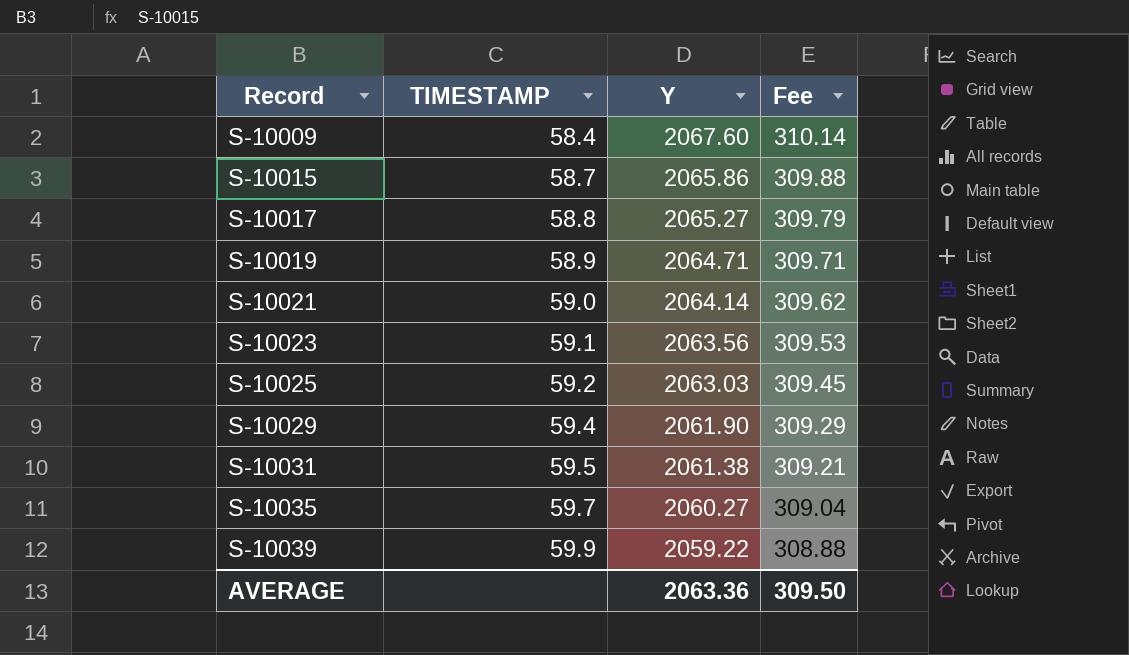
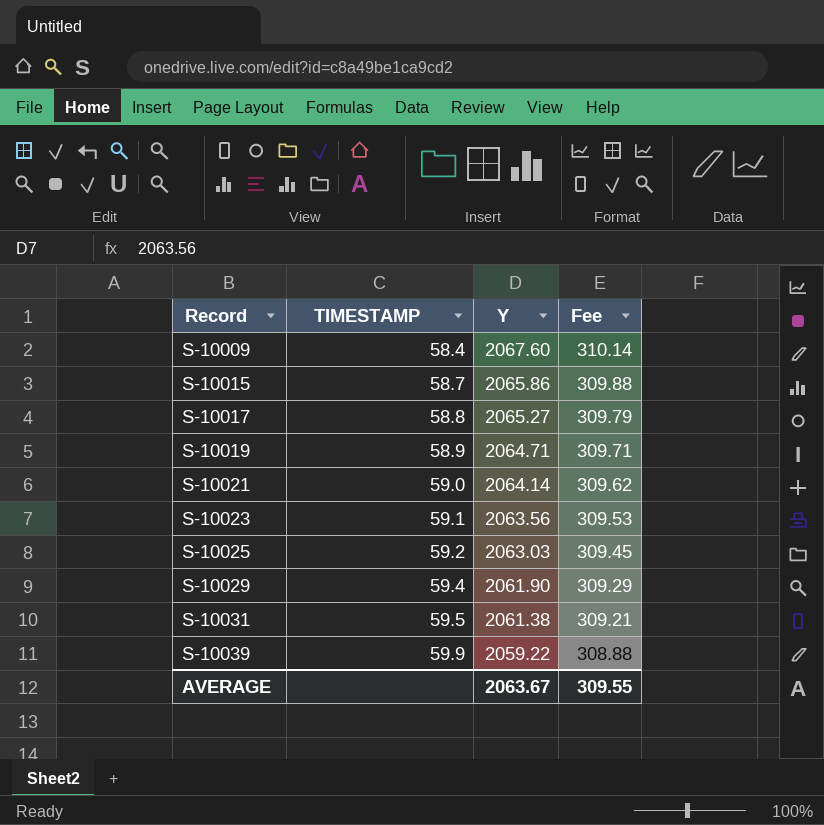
row S-10035: 59.7 | 2060.27 | 309.04 -> none
AVERAGE | Y: 2063.36 -> 2063.67
AVERAGE | Fee: 309.50 -> 309.55

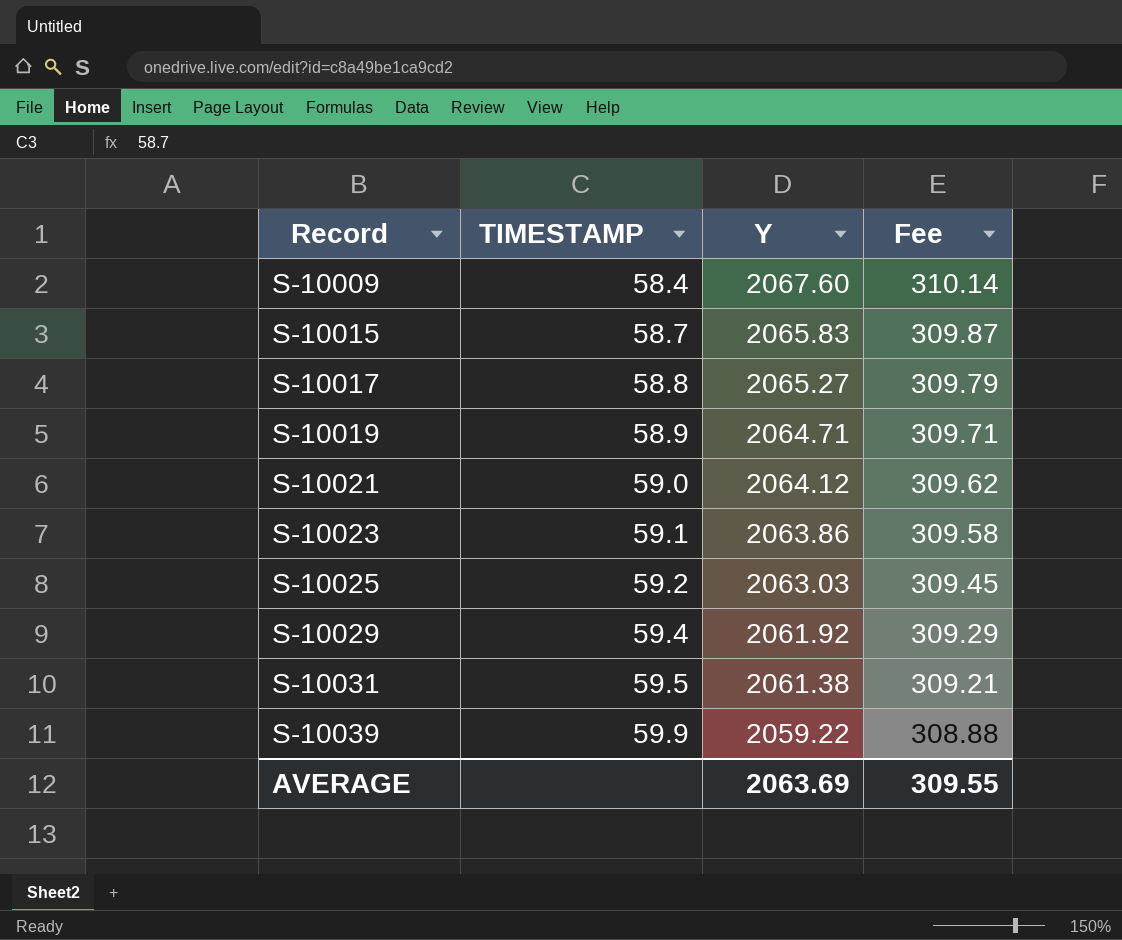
S-10015 | Y: 2065.86 -> 2065.83
S-10015 | Fee: 309.88 -> 309.87
S-10021 | Y: 2064.14 -> 2064.12
S-10023 | Y: 2063.56 -> 2063.86
S-10023 | Fee: 309.53 -> 309.58
S-10029 | Y: 2061.90 -> 2061.92
AVERAGE | Y: 2063.67 -> 2063.69

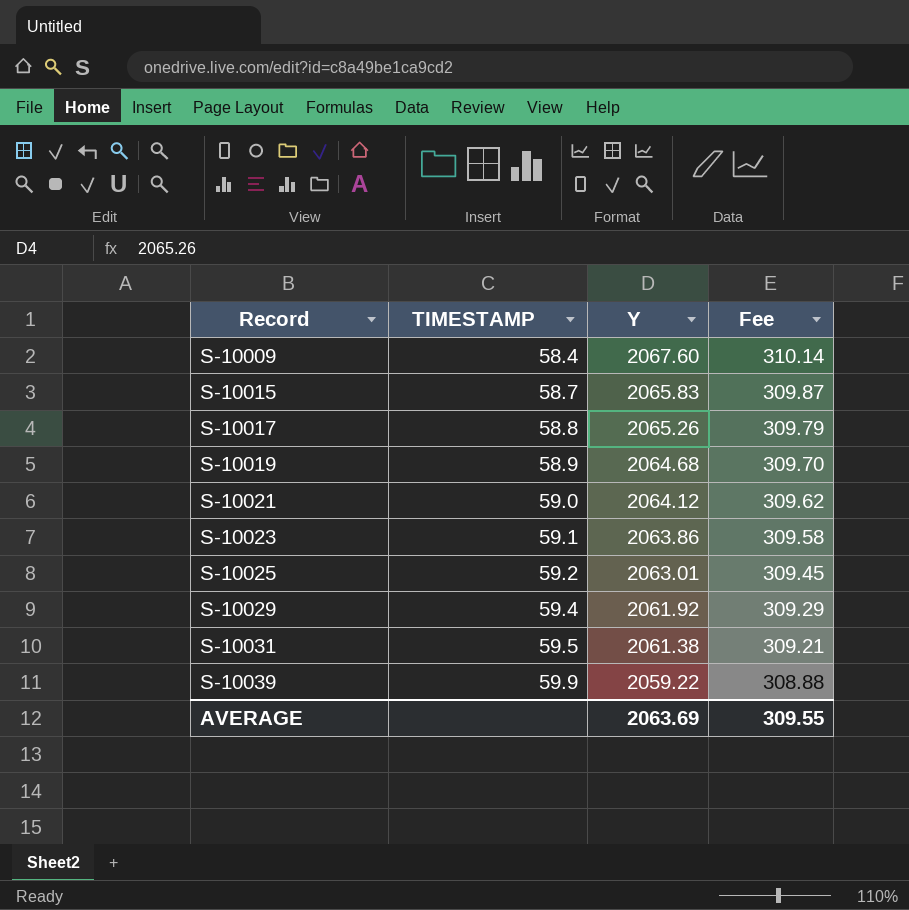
S-10017 | Y: 2065.27 -> 2065.26
S-10019 | Y: 2064.71 -> 2064.68
S-10019 | Fee: 309.71 -> 309.70
S-10025 | Y: 2063.03 -> 2063.01

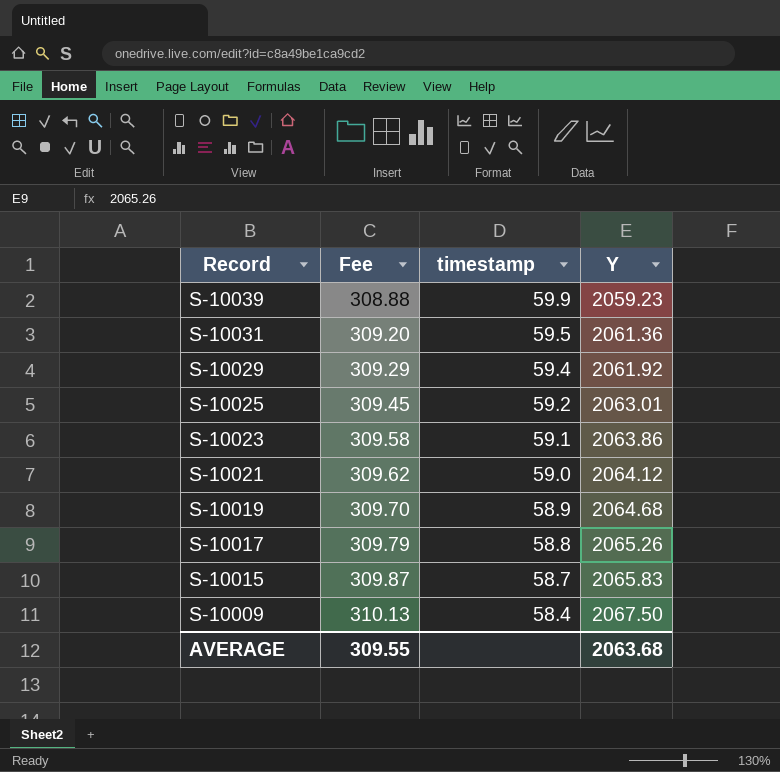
row order: Record ascending -> Record descending
column Fee | position: 4 -> 2
column name: TIMESTAMP -> timestamp
S-10039 | Y: 2059.22 -> 2059.23
S-10031 | Fee: 309.21 -> 309.20
S-10031 | Y: 2061.38 -> 2061.36
S-10009 | Fee: 310.14 -> 310.13
S-10009 | Y: 2067.60 -> 2067.50
AVERAGE | Y: 2063.69 -> 2063.68

